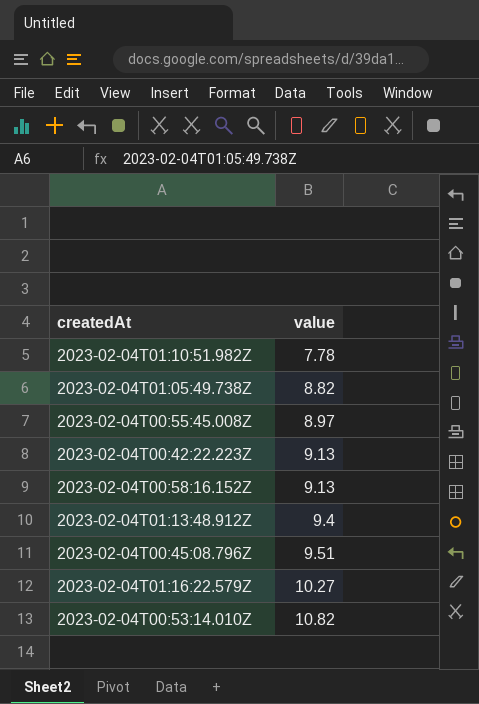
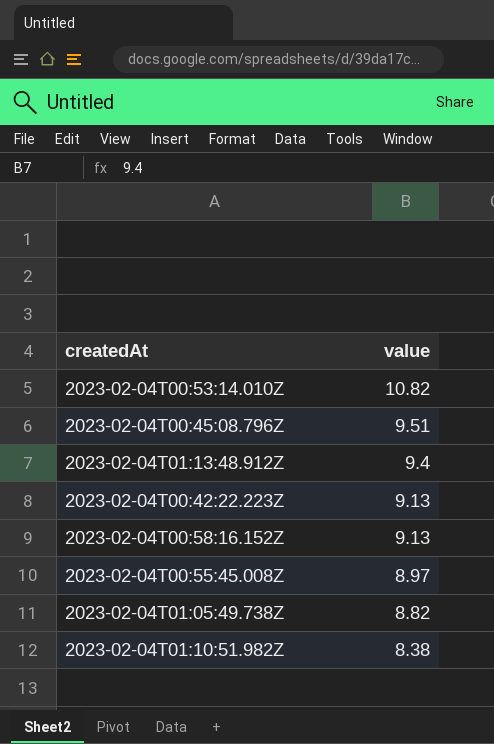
row order: value ascending -> value descending
row 2023-02-04T01:16:22.579Z: 10.27 -> none
2023-02-04T01:10:51.982Z | value: 7.78 -> 8.38

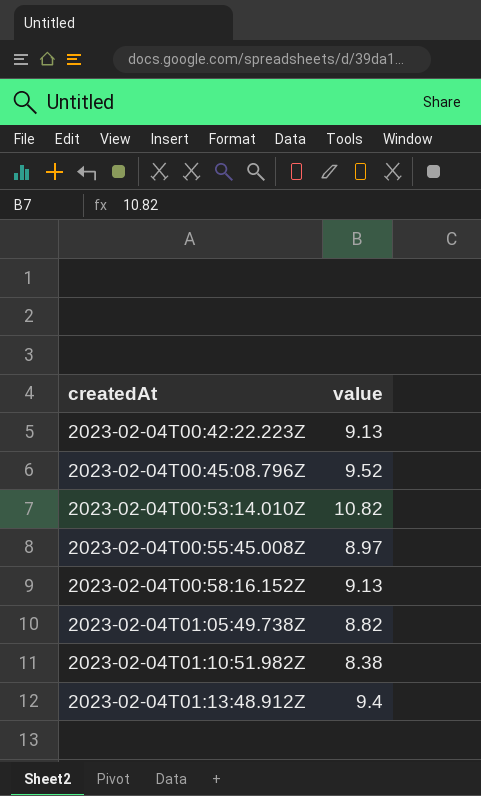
row order: value descending -> createdAt ascending
2023-02-04T00:45:08.796Z | value: 9.51 -> 9.52

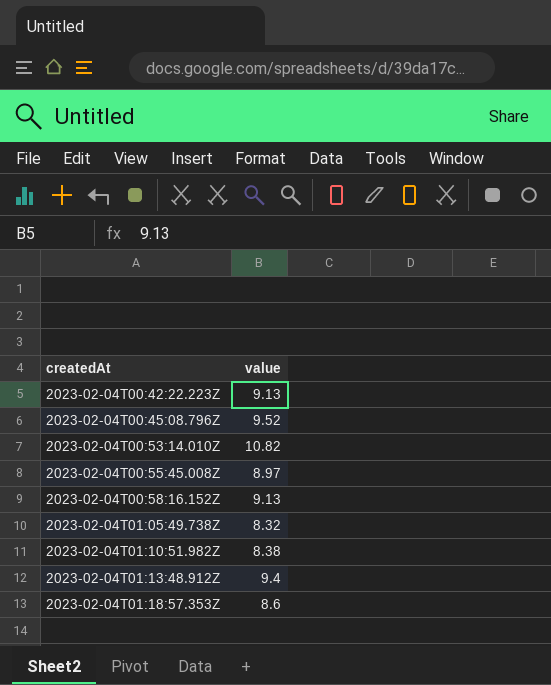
2023-02-04T01:05:49.738Z | value: 8.82 -> 8.32
row 2023-02-04T01:18:57.353Z: none -> 8.6

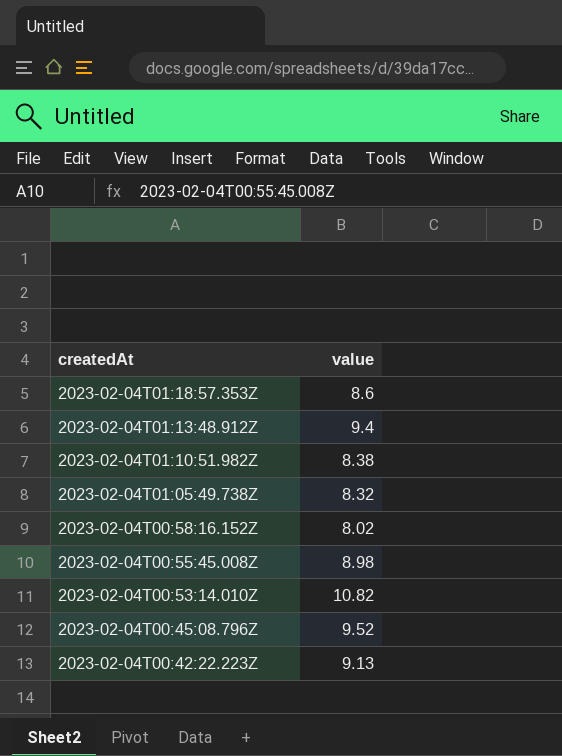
row order: createdAt ascending -> createdAt descending
2023-02-04T00:58:16.152Z | value: 9.13 -> 8.02
2023-02-04T00:55:45.008Z | value: 8.97 -> 8.98

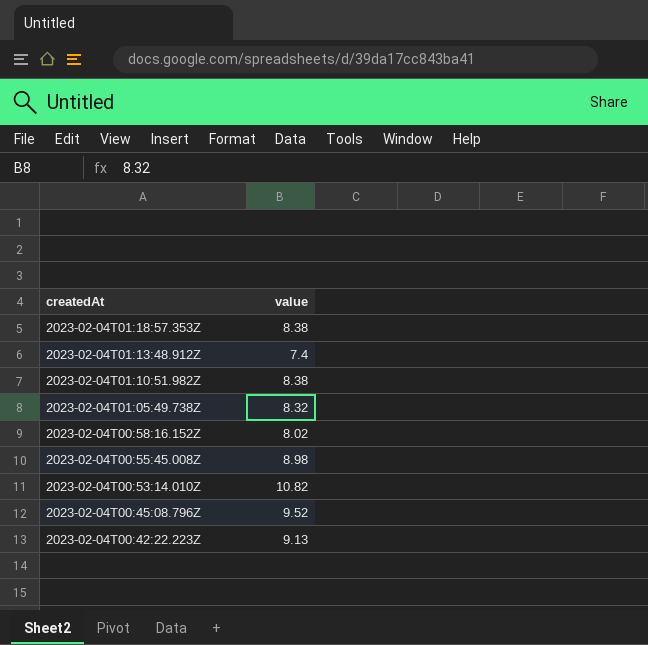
2023-02-04T01:18:57.353Z | value: 8.6 -> 8.38
2023-02-04T01:13:48.912Z | value: 9.4 -> 7.4

